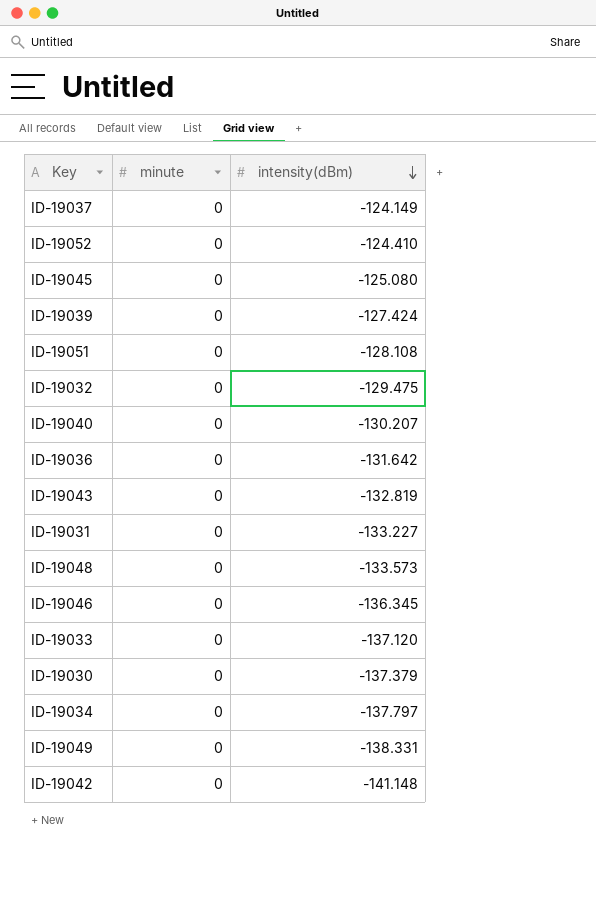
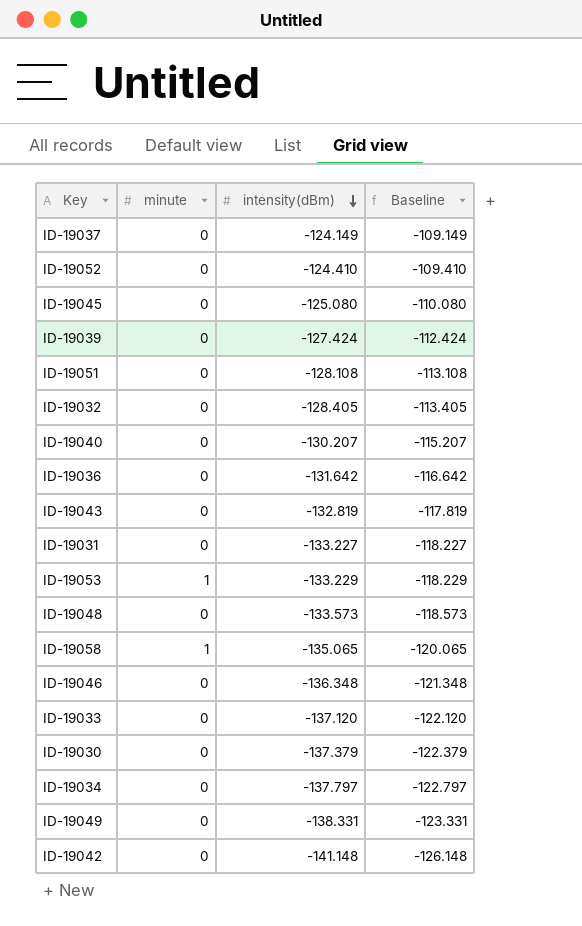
column Baseline | formula: none -> [intensity(dBm)] + 15
ID-19032 | intensity(dBm): -129.475 -> -128.405
row ID-19053: none -> 1 | -133.229 | -118.229
row ID-19058: none -> 1 | -135.065 | -120.065
ID-19046 | intensity(dBm): -136.345 -> -136.348

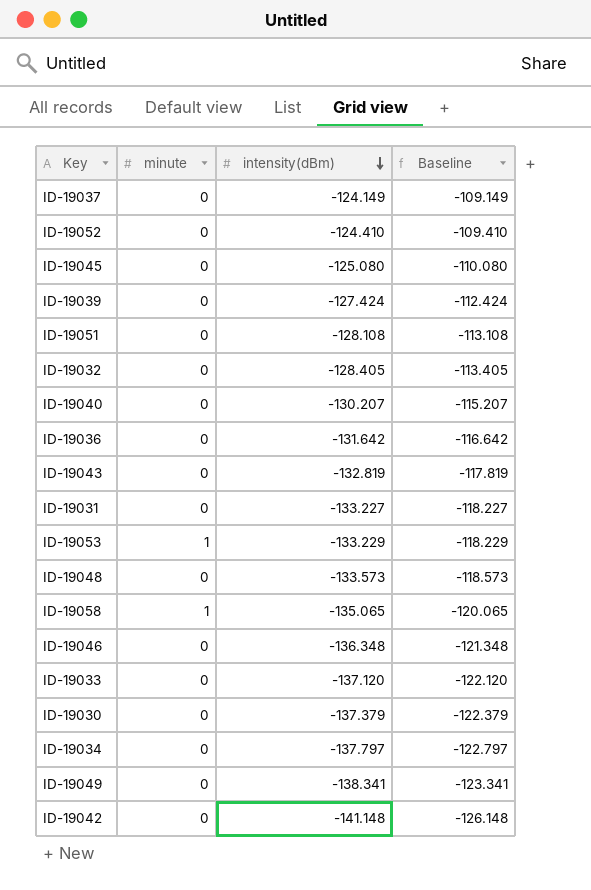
ID-19049 | intensity(dBm): -138.331 -> -138.341
ID-19049 | Baseline: -123.331 -> -123.341

